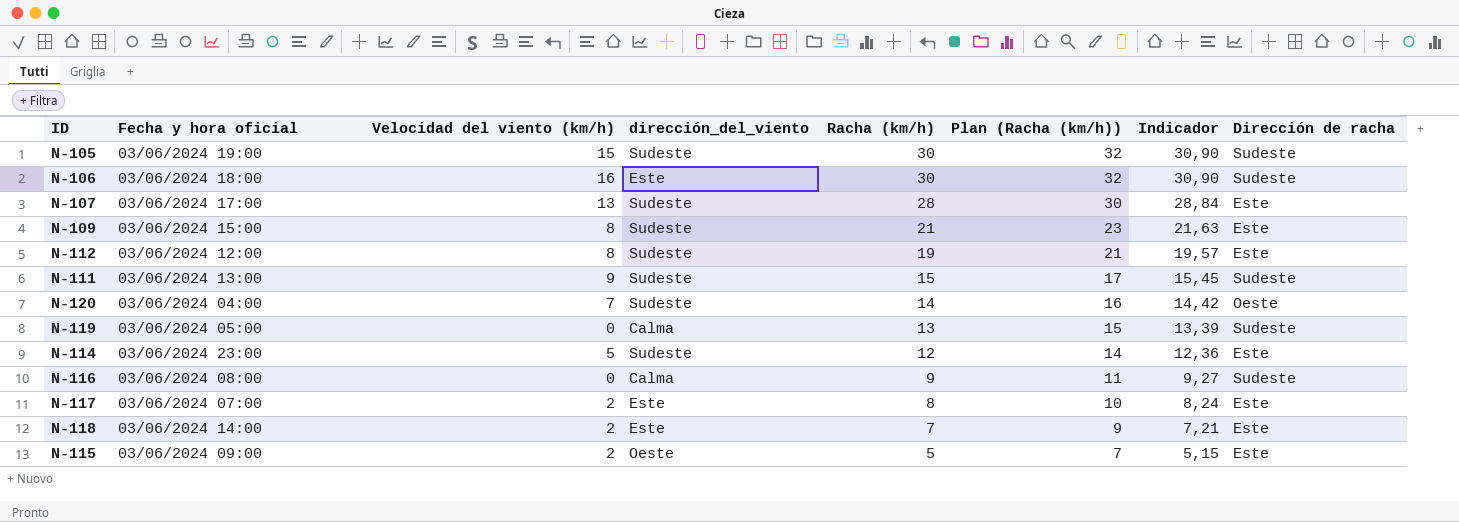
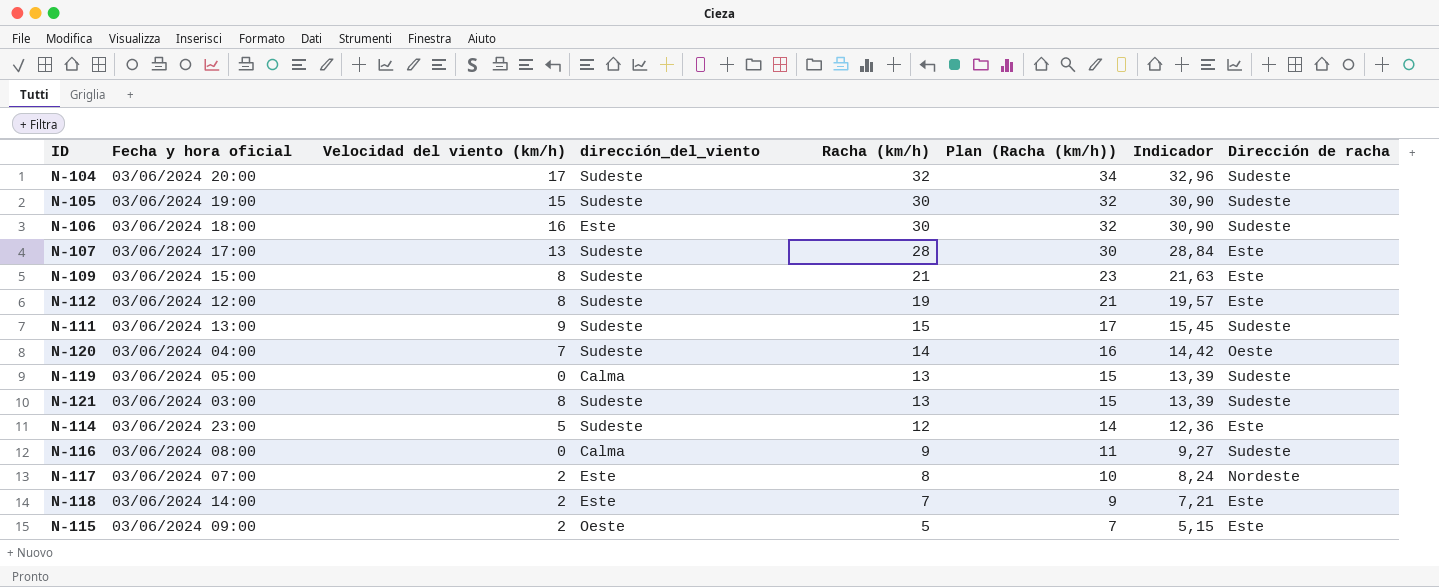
row N-104: none -> 03/06/2024 20:00 | 17 | Sudeste | 32 | 34 | 32,96 | Sudeste
row N-121: none -> 03/06/2024 03:00 | 8 | Sudeste | 13 | 15 | 13,39 | Sudeste
N-117 | Dirección de racha: Este -> Nordeste

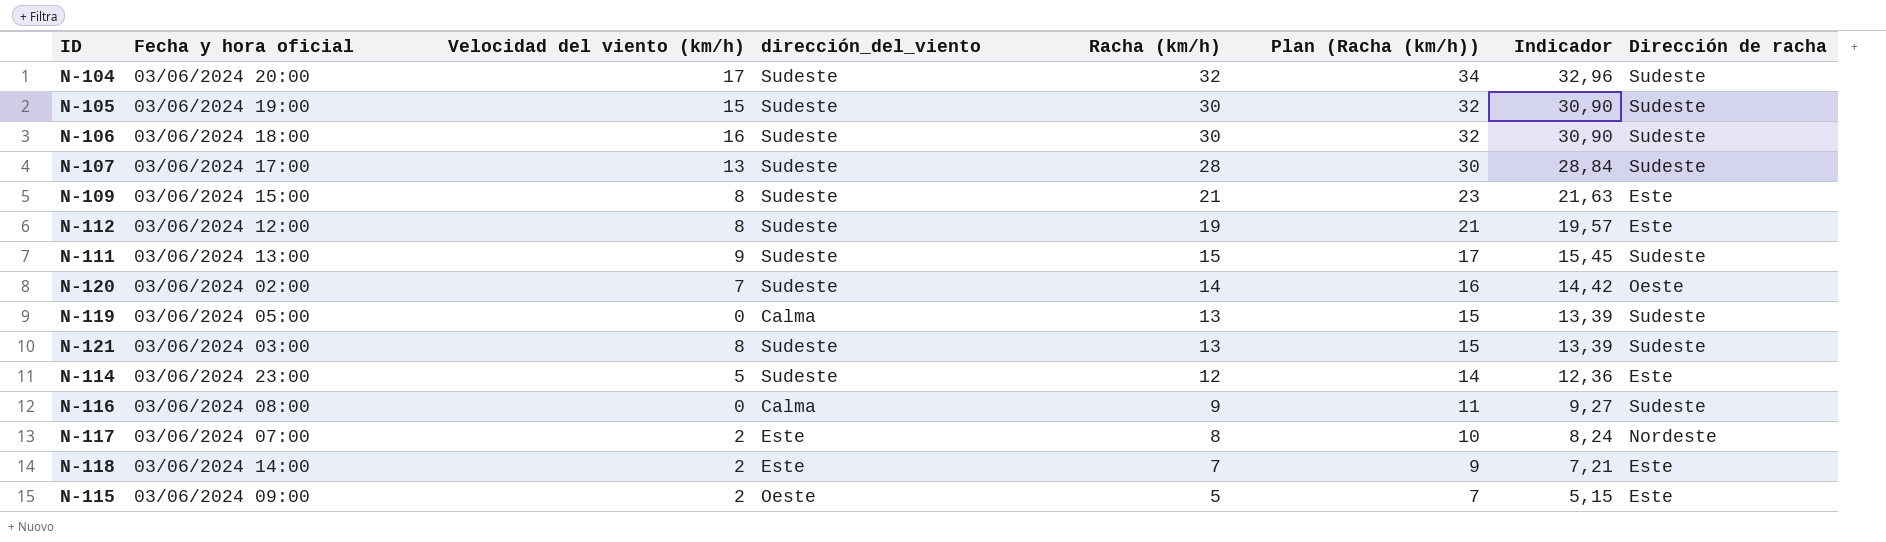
N-106 | dirección_del_viento: Este -> Sudeste
N-107 | Dirección de racha: Este -> Sudeste
N-120 | Fecha y hora oficial: 03/06/2024 04:00 -> 03/06/2024 02:00

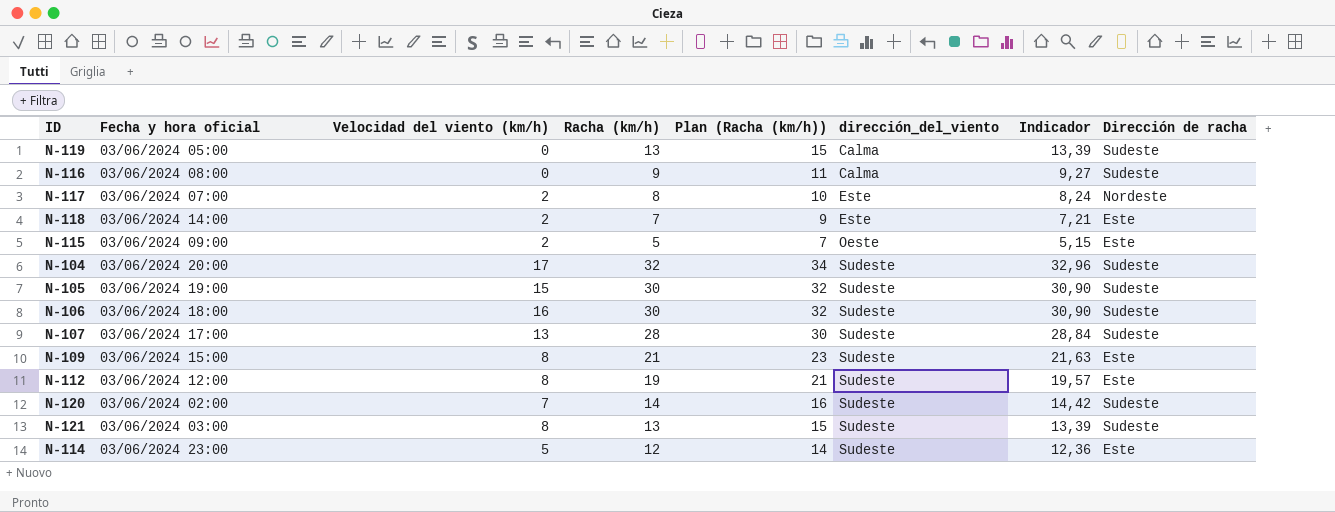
row order: Racha (km/h) descending -> dirección_del_viento ascending
column dirección_del_viento | position: 4 -> 6
row N-111: 03/06/2024 13:00 | 9 | Sudeste | 15 | 17 | 15,45 | Sudeste -> none
N-120 | Dirección de racha: Oeste -> Sudeste

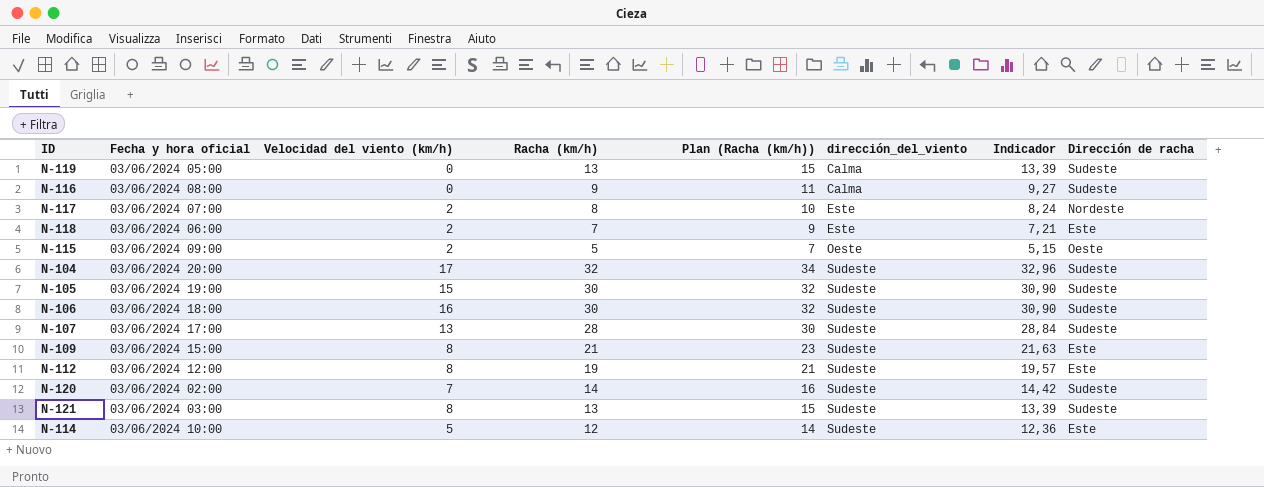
N-118 | Fecha y hora oficial: 03/06/2024 14:00 -> 03/06/2024 06:00
N-115 | Dirección de racha: Este -> Oeste
N-114 | Fecha y hora oficial: 03/06/2024 23:00 -> 03/06/2024 10:00

